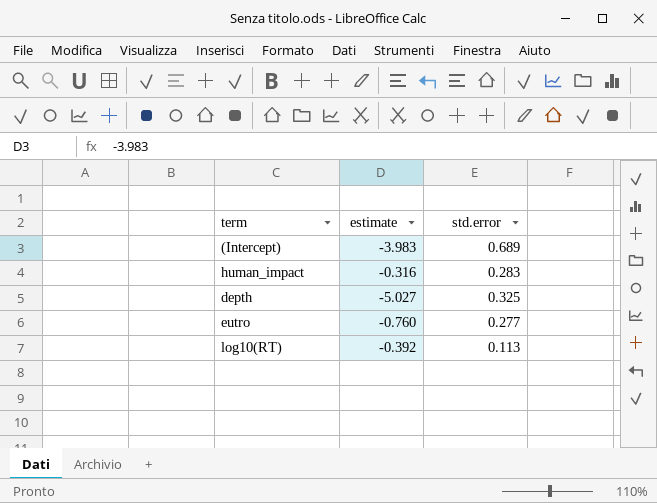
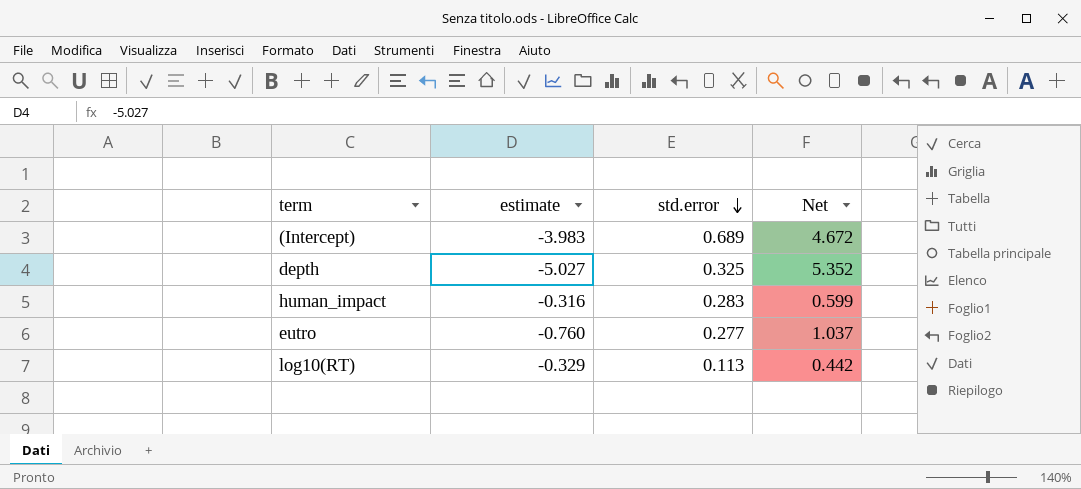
row order: none -> std.error descending
column Net | formula: none -> [std.error] - [estimate]
log10(RT) | estimate: -0.392 -> -0.329

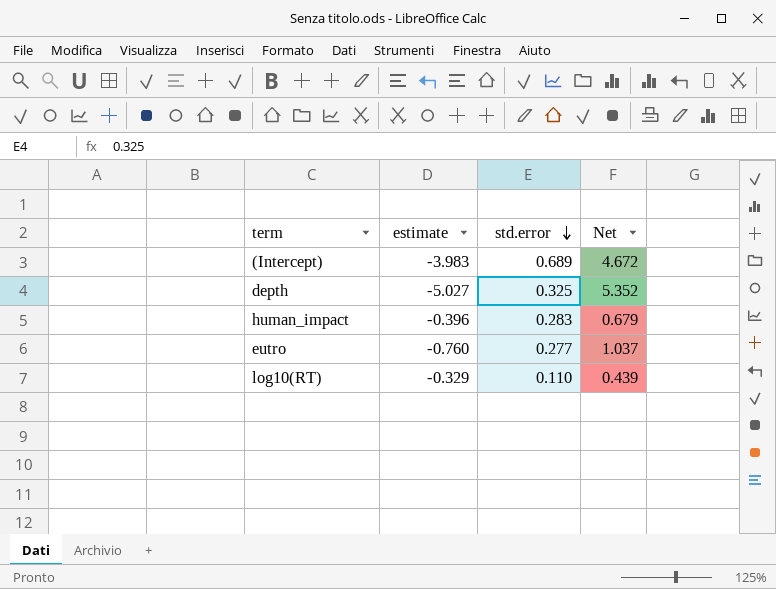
human_impact | estimate: -0.316 -> -0.396
human_impact | Net: 0.599 -> 0.679
log10(RT) | std.error: 0.113 -> 0.110
log10(RT) | Net: 0.442 -> 0.439

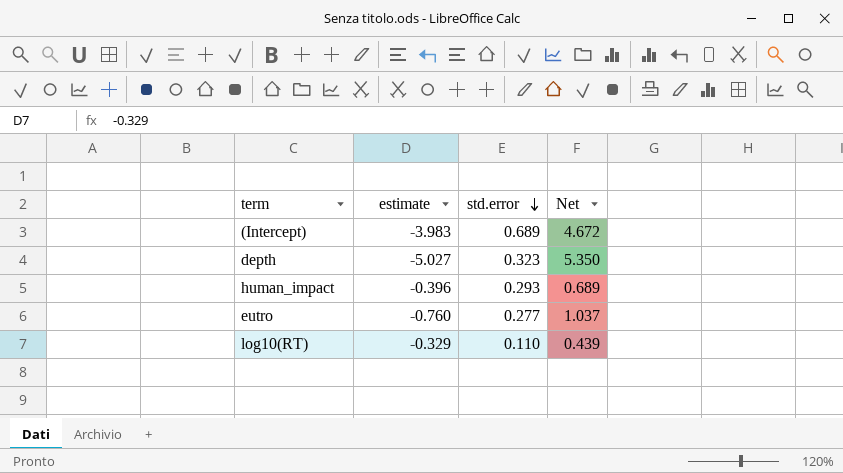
depth | std.error: 0.325 -> 0.323
depth | Net: 5.352 -> 5.350
human_impact | std.error: 0.283 -> 0.293
human_impact | Net: 0.679 -> 0.689

